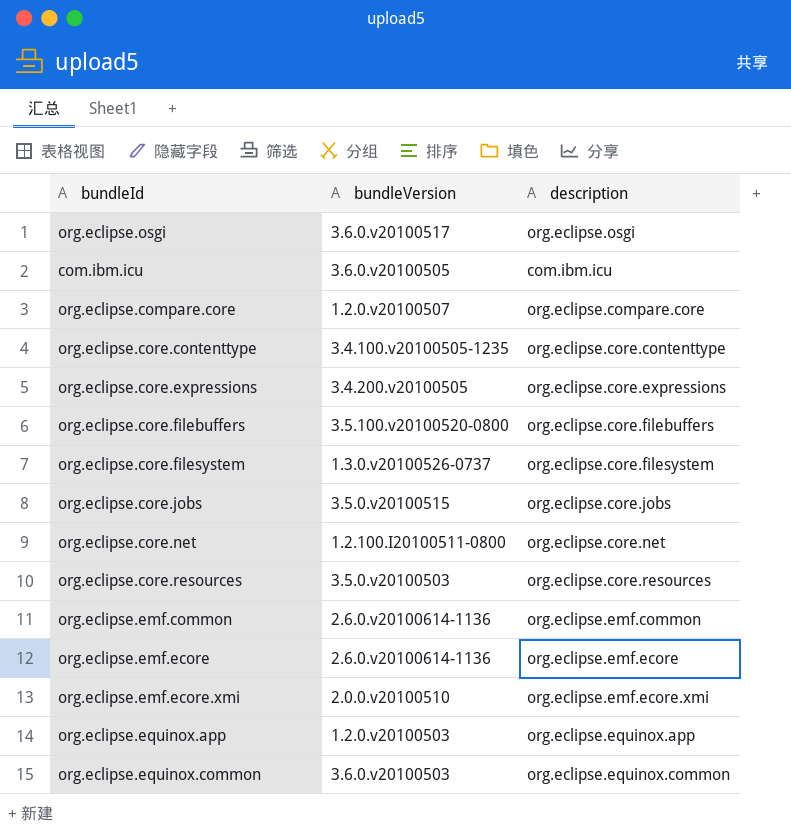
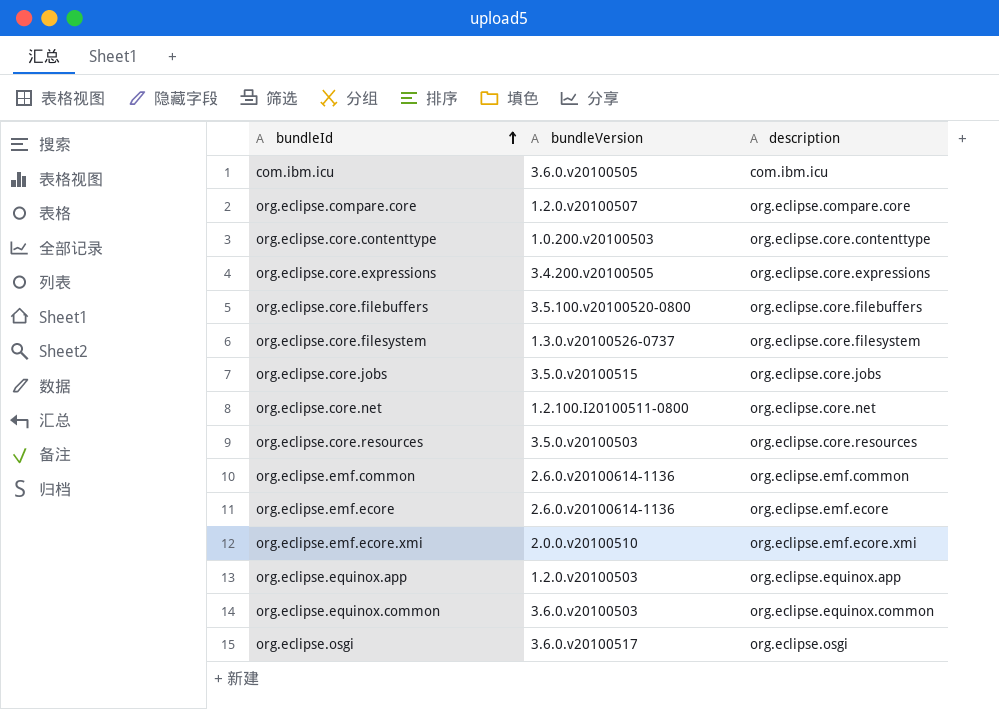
row order: none -> bundleId ascending
org.eclipse.core.contenttype | bundleVersion: 3.4.100.v20100505-1235 -> 1.0.200.v20100503

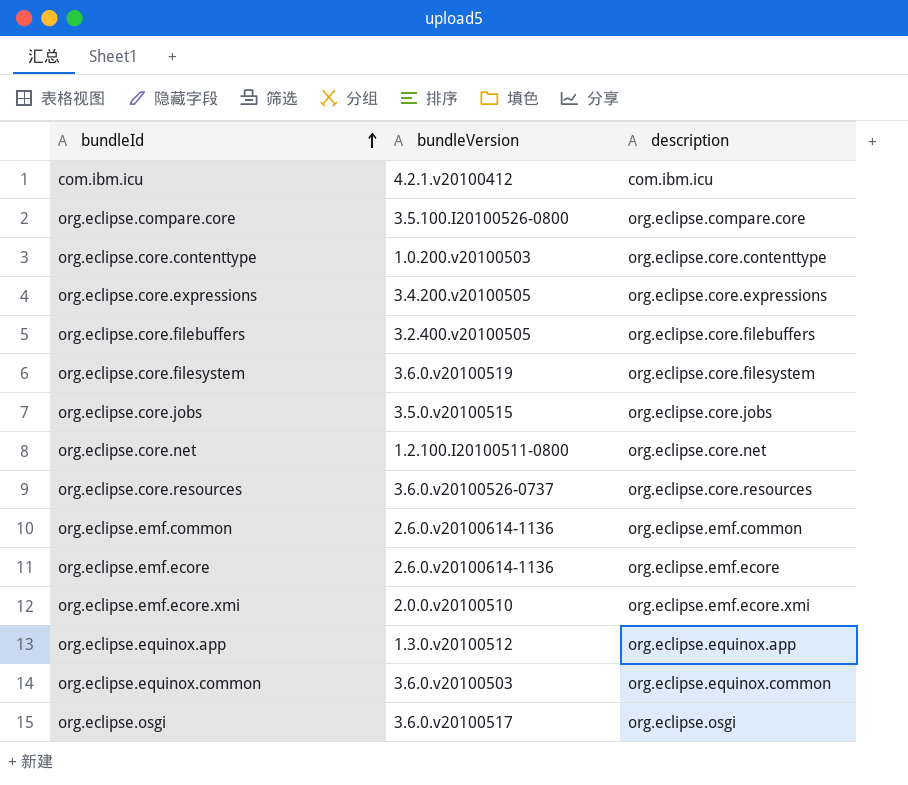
com.ibm.icu | bundleVersion: 3.6.0.v20100505 -> 4.2.1.v20100412
org.eclipse.compare.core | bundleVersion: 1.2.0.v20100507 -> 3.5.100.I20100526-0800
org.eclipse.core.filebuffers | bundleVersion: 3.5.100.v20100520-0800 -> 3.2.400.v20100505
org.eclipse.core.filesystem | bundleVersion: 1.3.0.v20100526-0737 -> 3.6.0.v20100519
org.eclipse.core.resources | bundleVersion: 3.5.0.v20100503 -> 3.6.0.v20100526-0737
org.eclipse.equinox.app | bundleVersion: 1.2.0.v20100503 -> 1.3.0.v20100512

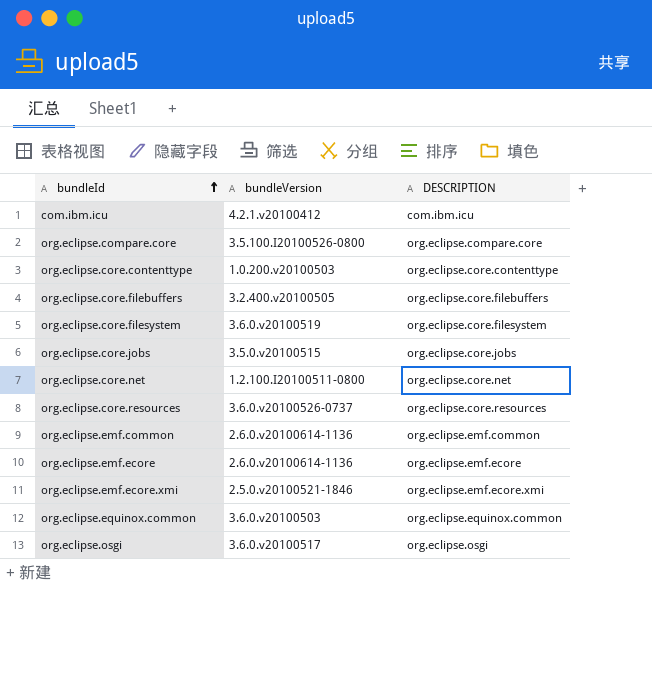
column name: description -> DESCRIPTION
row org.eclipse.core.expressions: 3.4.200.v20100505 | org.eclipse.core.expressions -> none
row org.eclipse.equinox.app: 1.3.0.v20100512 | org.eclipse.equinox.app -> none
org.eclipse.emf.ecore.xmi | bundleVersion: 2.0.0.v20100510 -> 2.5.0.v20100521-1846

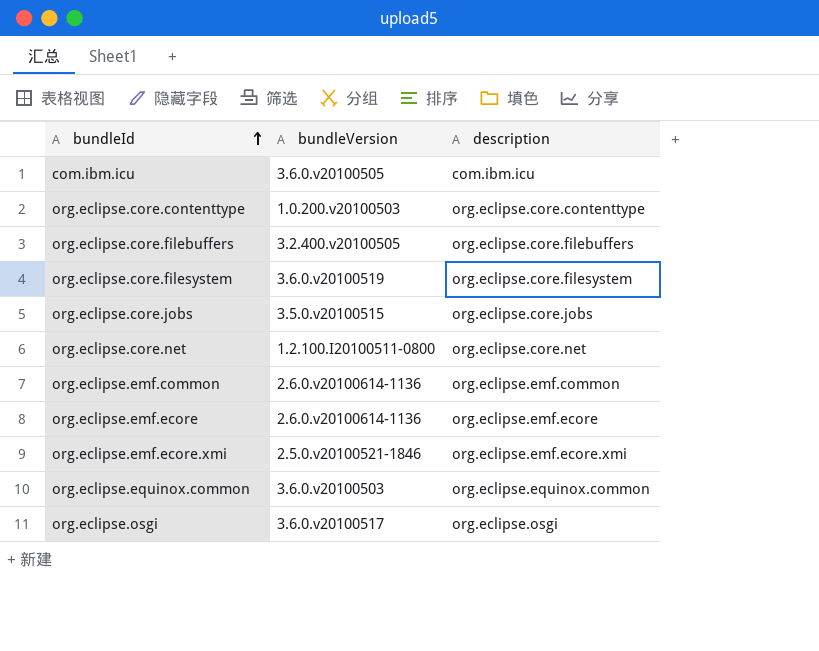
column name: DESCRIPTION -> description
row org.eclipse.compare.core: 3.5.100.I20100526-0800 | org.eclipse.compare.core -> none
row org.eclipse.core.resources: 3.6.0.v20100526-0737 | org.eclipse.core.resources -> none
com.ibm.icu | bundleVersion: 4.2.1.v20100412 -> 3.6.0.v20100505

